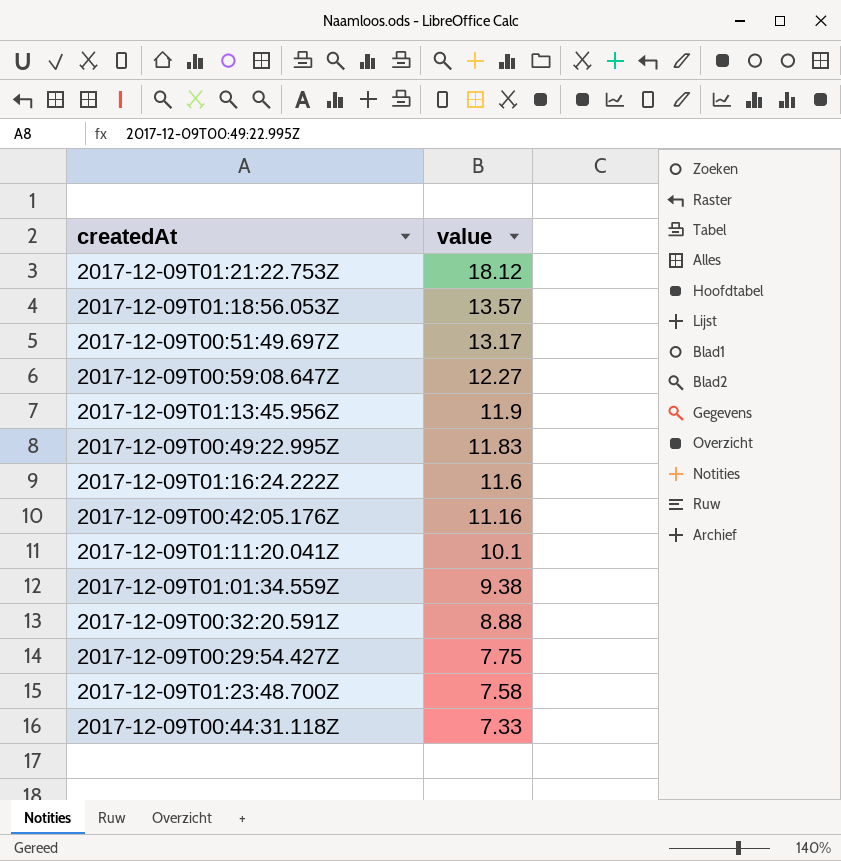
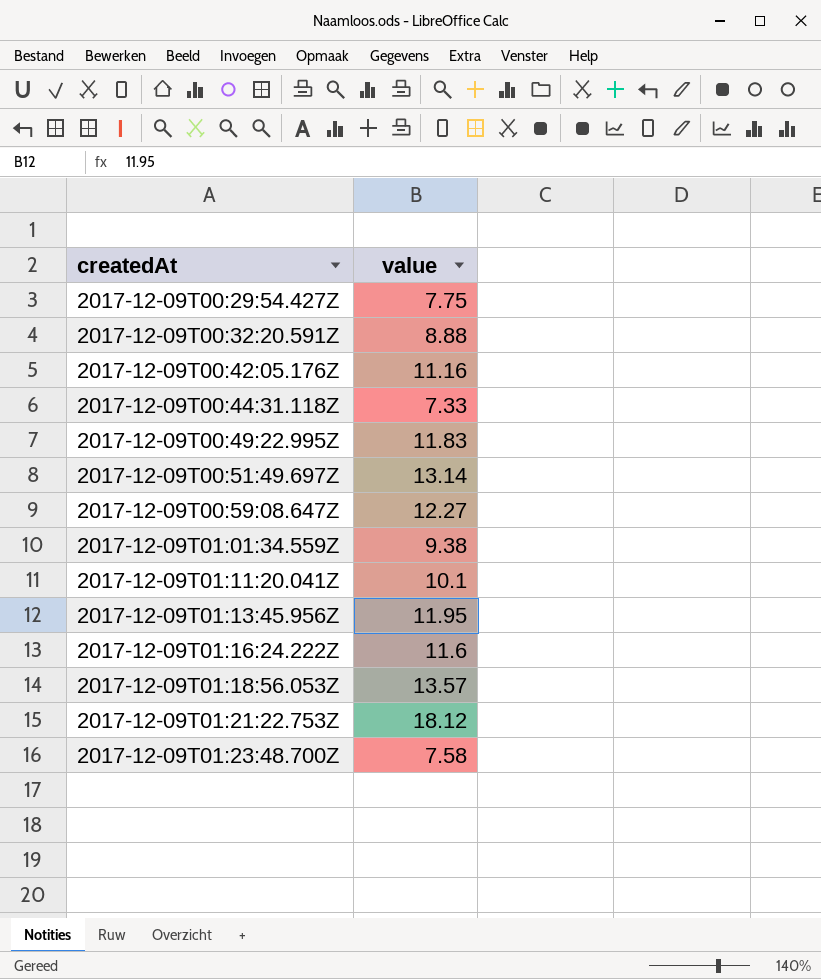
row order: value descending -> createdAt ascending
2017-12-09T00:51:49.697Z | value: 13.17 -> 13.14
2017-12-09T01:13:45.956Z | value: 11.9 -> 11.95

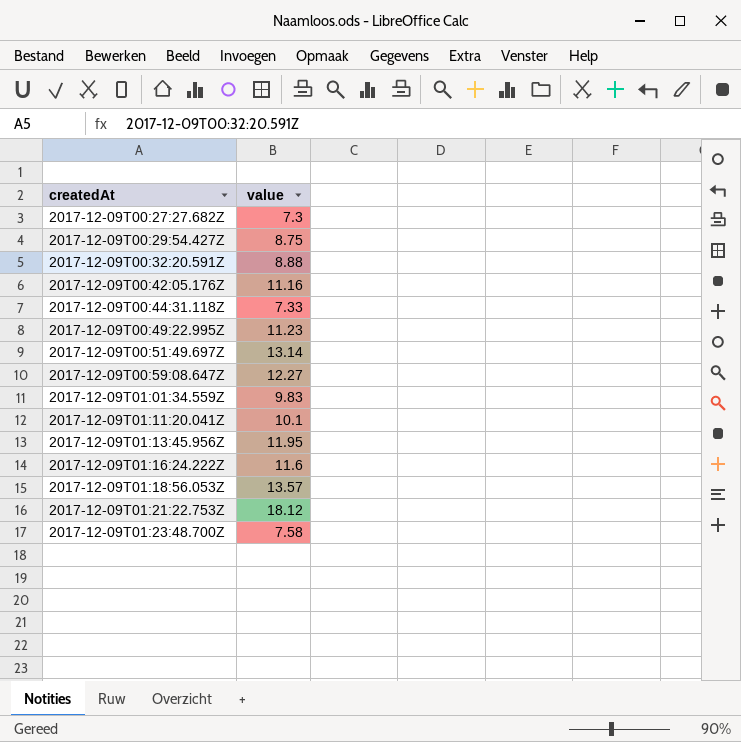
row 2017-12-09T00:27:27.682Z: none -> 7.3
2017-12-09T00:29:54.427Z | value: 7.75 -> 8.75
2017-12-09T00:49:22.995Z | value: 11.83 -> 11.23
2017-12-09T01:01:34.559Z | value: 9.38 -> 9.83

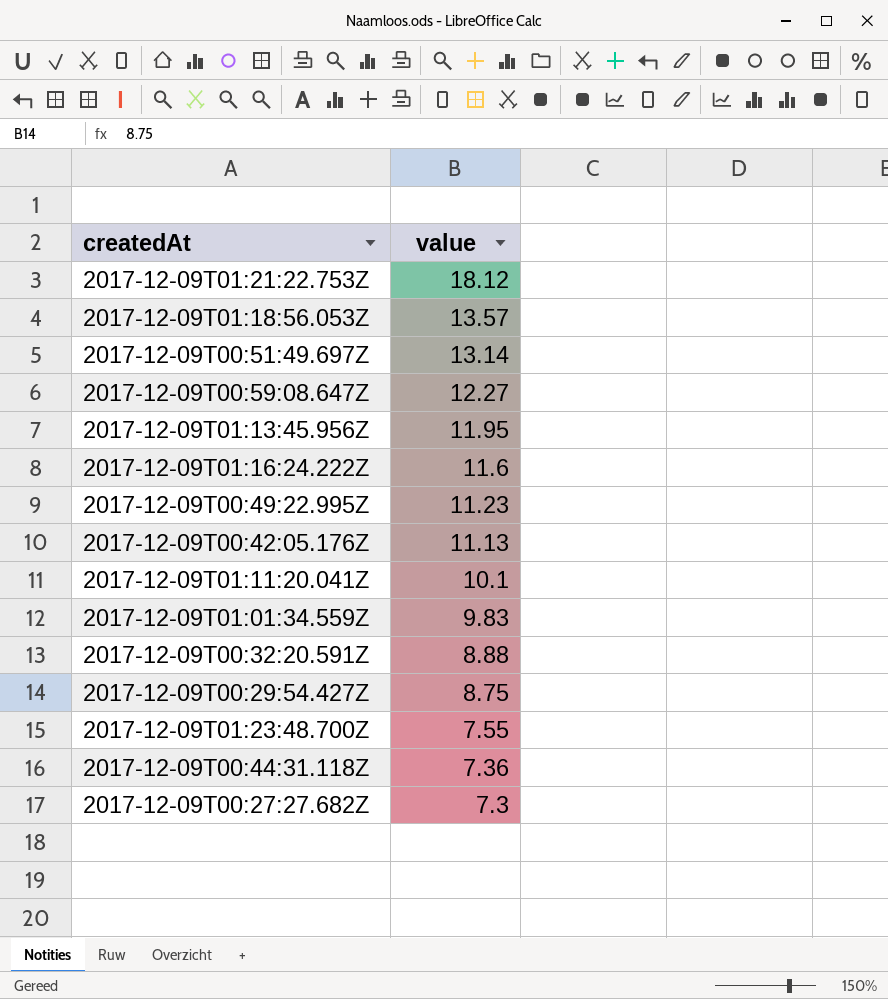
row order: createdAt ascending -> value descending
2017-12-09T00:42:05.176Z | value: 11.16 -> 11.13
2017-12-09T01:23:48.700Z | value: 7.58 -> 7.55
2017-12-09T00:44:31.118Z | value: 7.33 -> 7.36

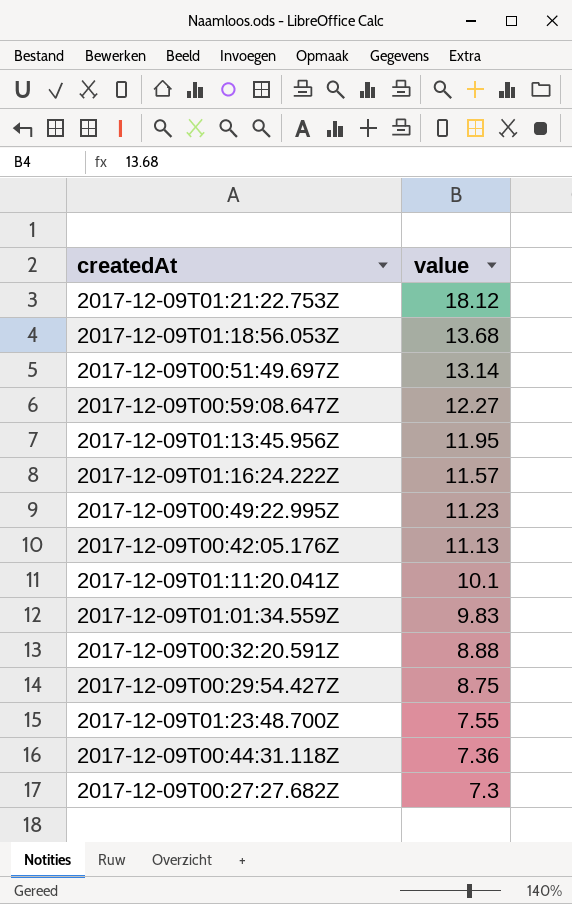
2017-12-09T01:18:56.053Z | value: 13.57 -> 13.68
2017-12-09T01:16:24.222Z | value: 11.6 -> 11.57

